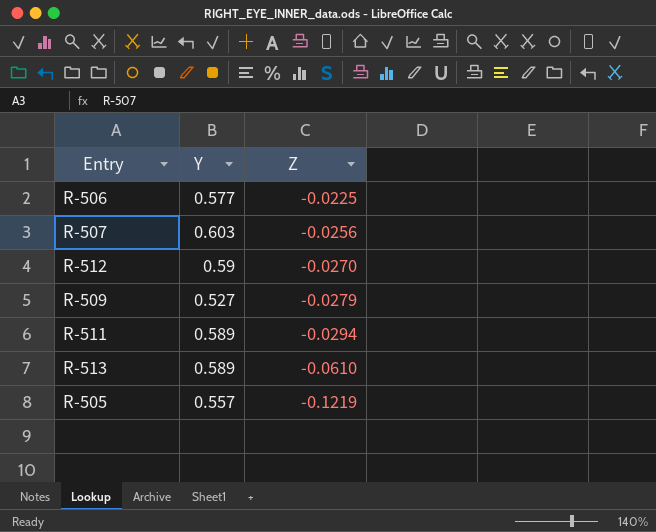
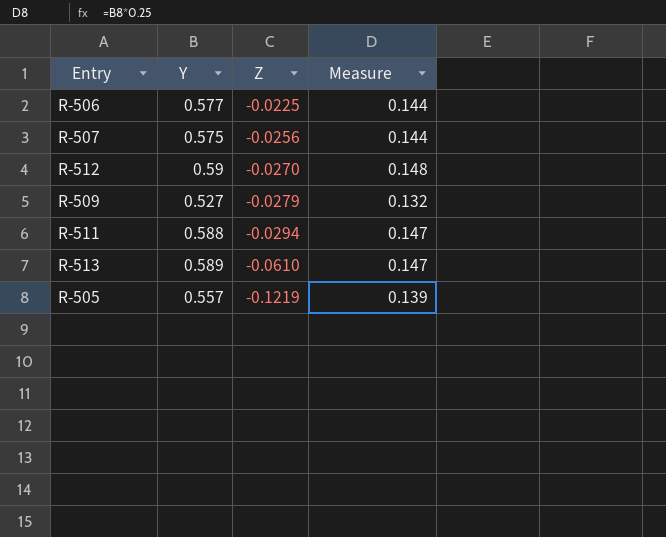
column Measure | formula: none -> [Y] * 0.25
R-507 | Y: 0.603 -> 0.575
R-511 | Y: 0.589 -> 0.588

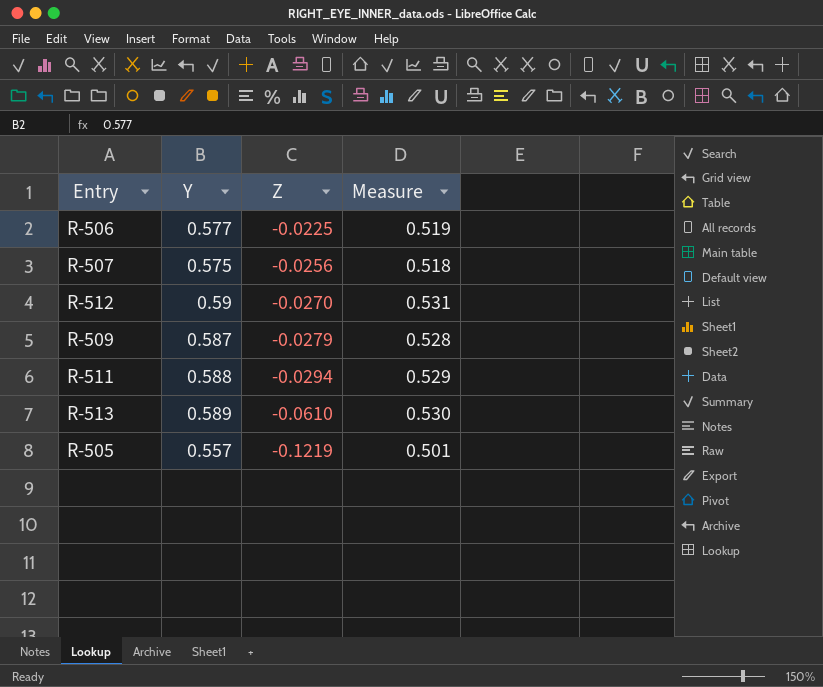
column Measure | formula: [Y] * 0.25 -> [Y] * 0.9
R-509 | Y: 0.527 -> 0.587

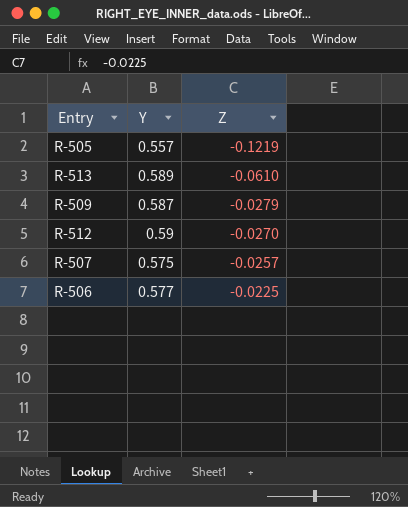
row order: Z descending -> Z ascending
column Measure | formula: [Y] * 0.9 -> none
row R-511: 0.588 | -0.0294 | 0.529 -> none
R-507 | Z: -0.0256 -> -0.0257

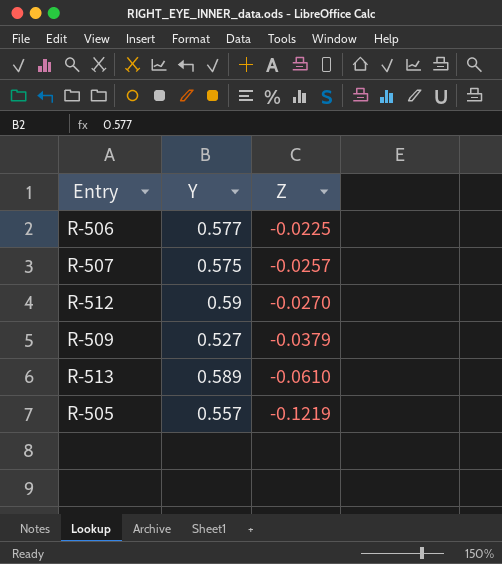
row order: Z ascending -> Z descending
R-509 | Y: 0.587 -> 0.527
R-509 | Z: -0.0279 -> -0.0379

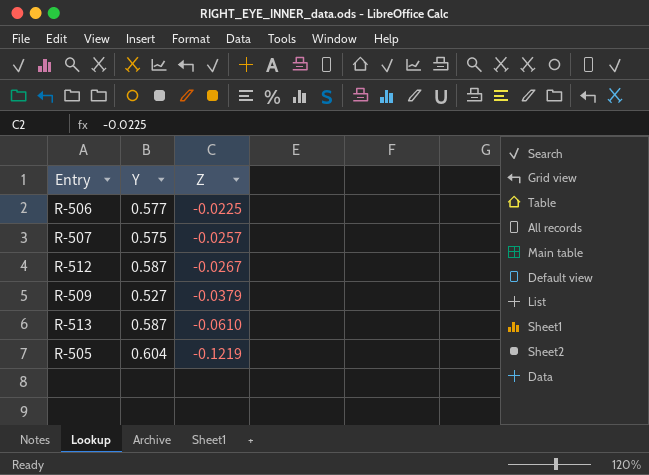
R-512 | Y: 0.59 -> 0.587
R-512 | Z: -0.0270 -> -0.0267
R-513 | Y: 0.589 -> 0.587
R-505 | Y: 0.557 -> 0.604

